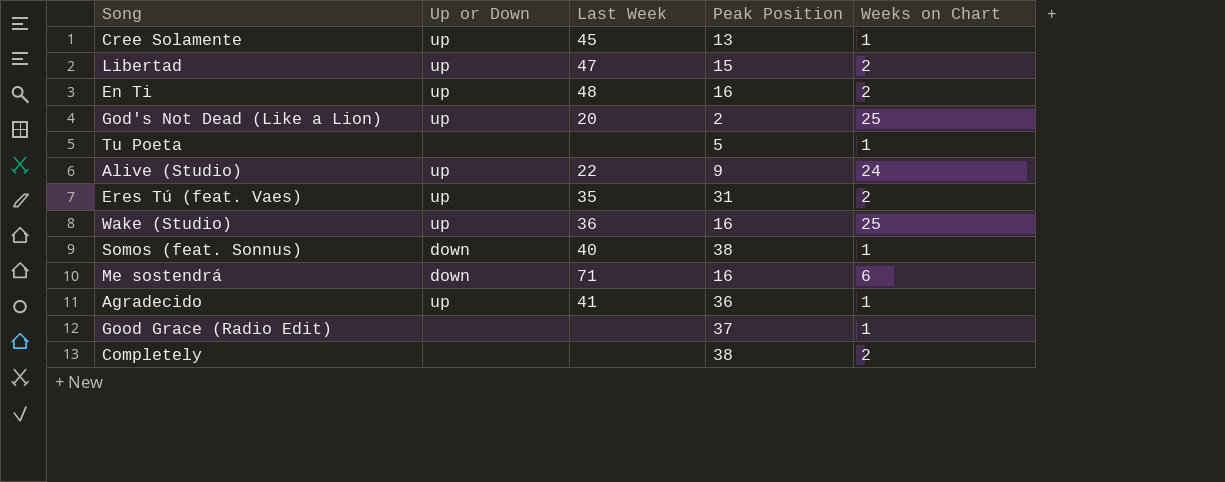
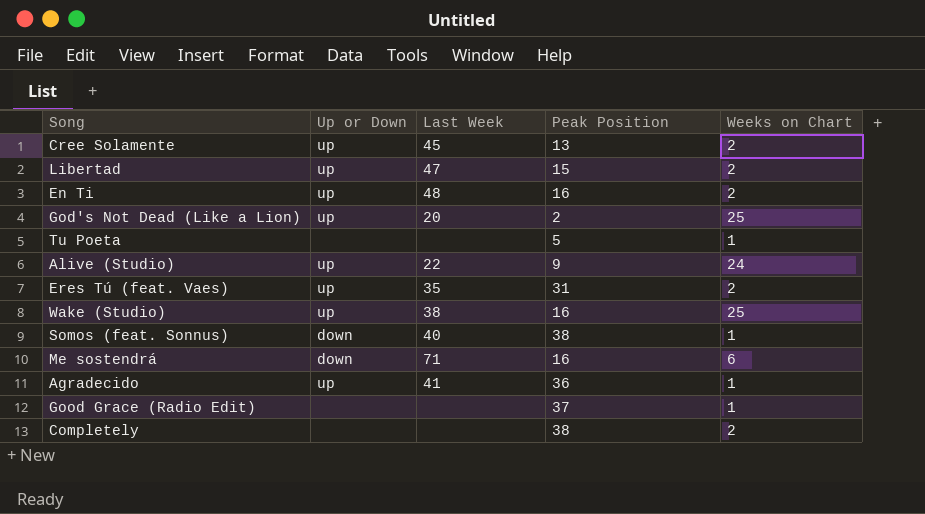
Cree Solamente | Weeks on Chart: 1 -> 2
Wake (Studio) | Last Week: 36 -> 38

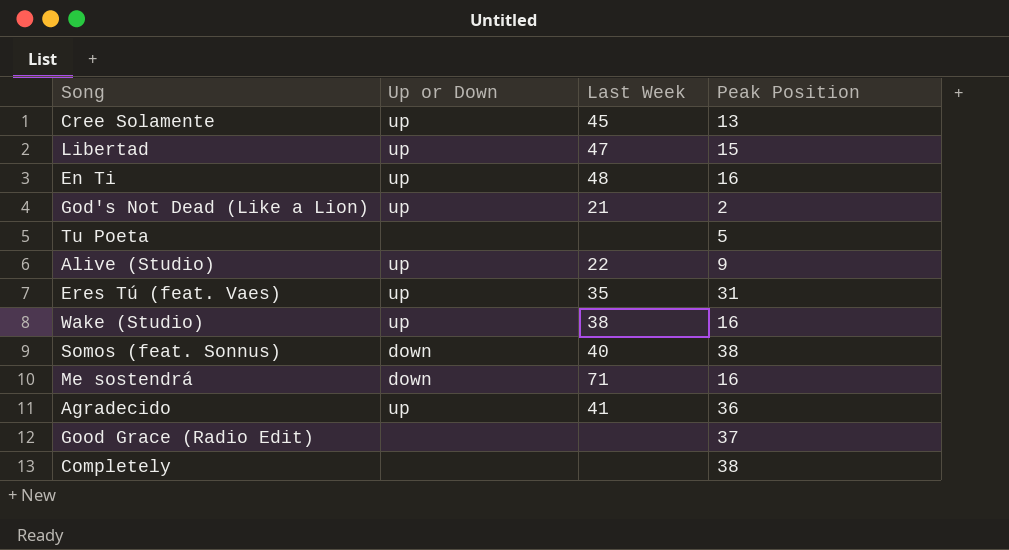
column Weeks on Chart | position: 5 -> none
God's Not Dead (Like a Lion) | Last Week: 20 -> 21

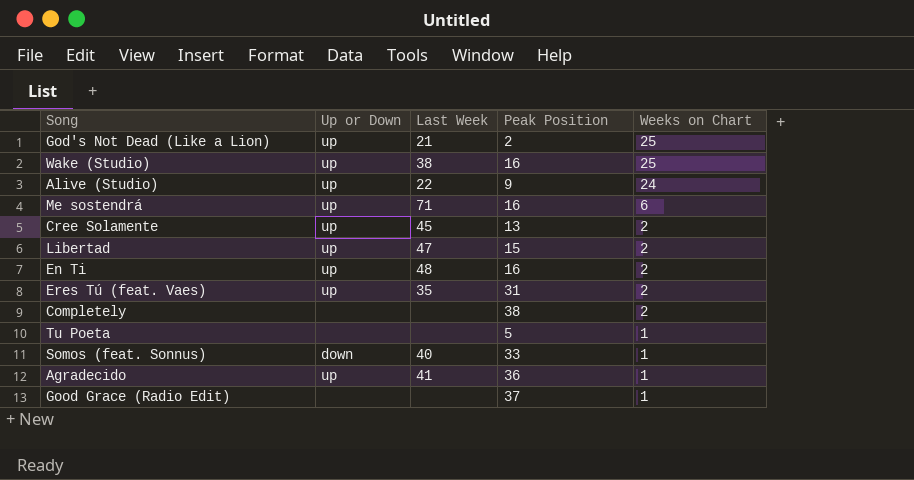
row order: none -> Weeks on Chart descending
column Weeks on Chart | position: none -> 5
Me sostendrá | Up or Down: down -> up
Somos (feat. Sonnus) | Peak Position: 38 -> 33

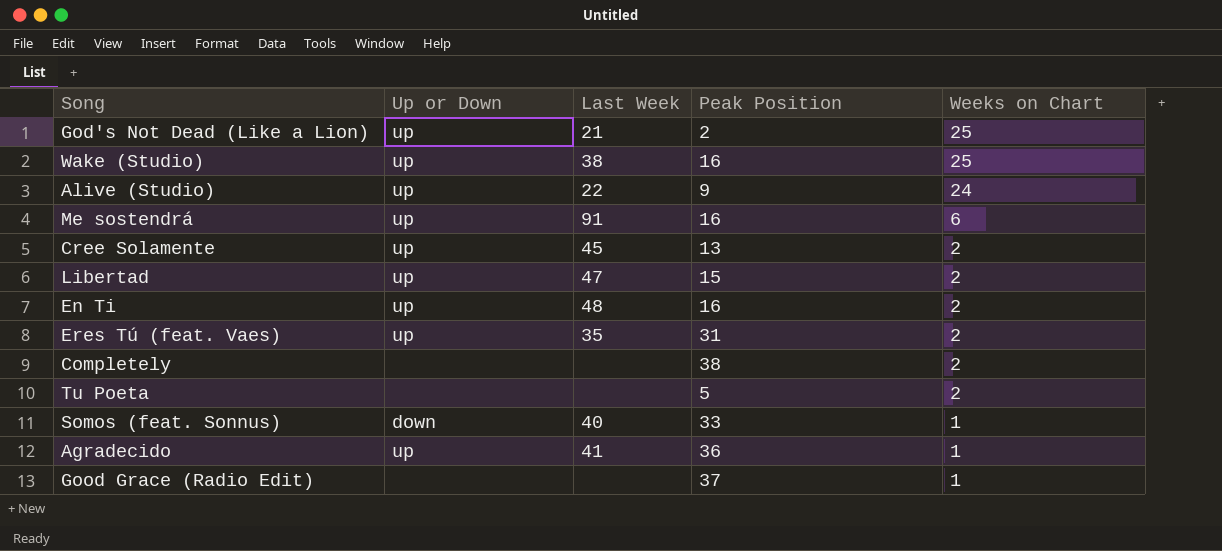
Me sostendrá | Last Week: 71 -> 91
Tu Poeta | Weeks on Chart: 1 -> 2

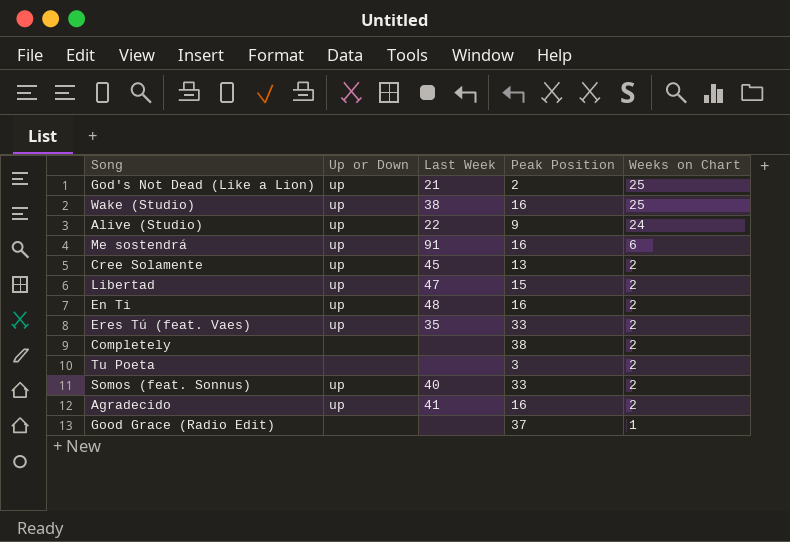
Eres Tú (feat. Vaes) | Peak Position: 31 -> 33
Tu Poeta | Peak Position: 5 -> 3
Somos (feat. Sonnus) | Up or Down: down -> up
Somos (feat. Sonnus) | Weeks on Chart: 1 -> 2
Agradecido | Peak Position: 36 -> 16
Agradecido | Weeks on Chart: 1 -> 2

